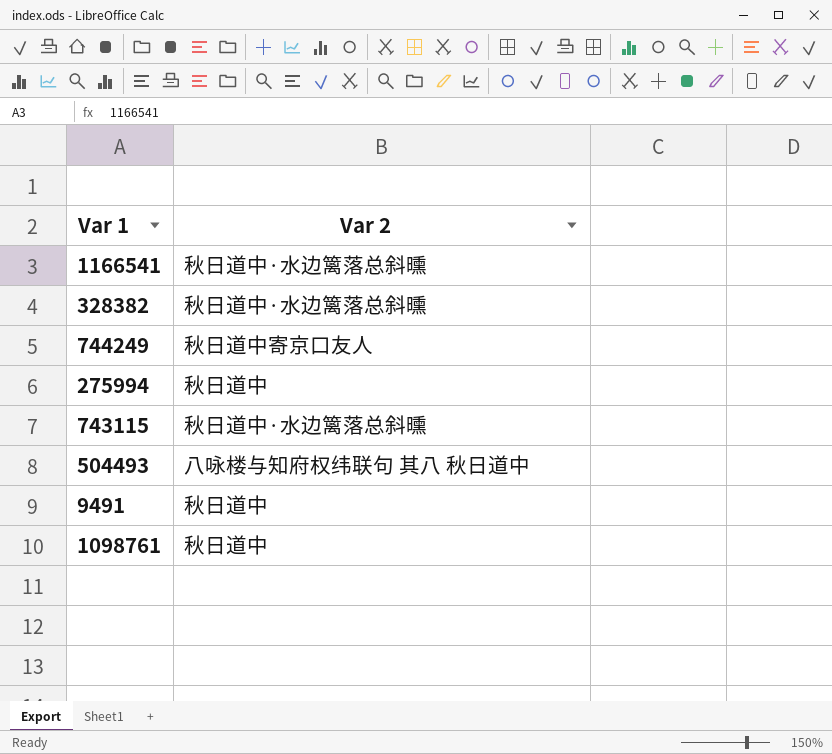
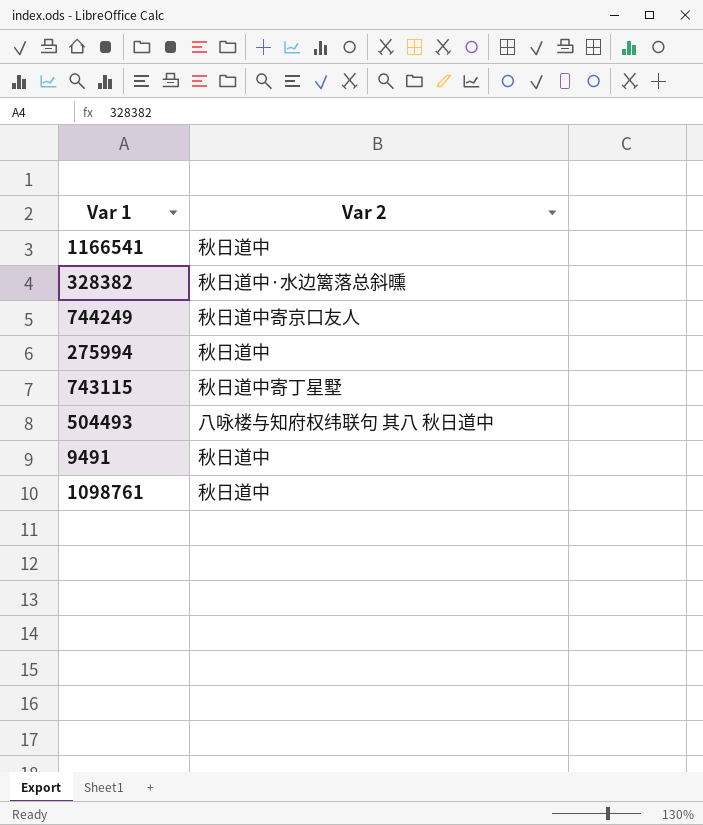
1166541 | Var 2: 秋日道中·水边篱落总斜曛 -> 秋日道中
743115 | Var 2: 秋日道中·水边篱落总斜曛 -> 秋日道中寄丁星墅

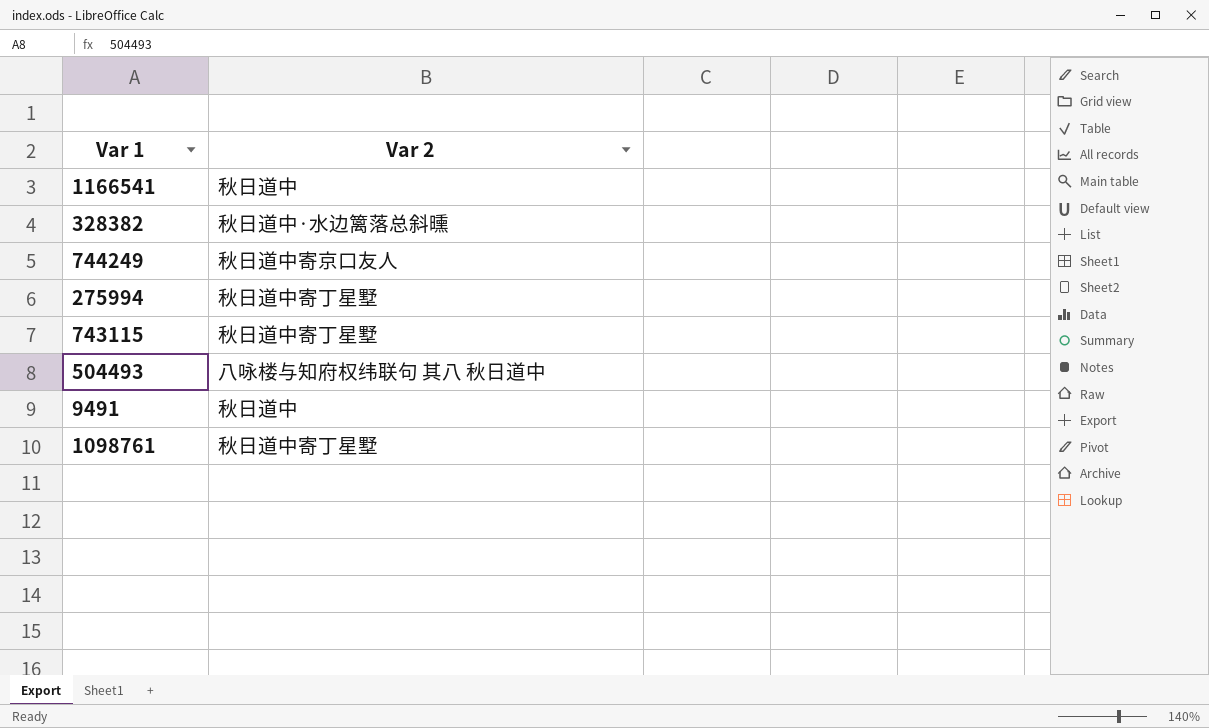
275994 | Var 2: 秋日道中 -> 秋日道中寄丁星墅
1098761 | Var 2: 秋日道中 -> 秋日道中寄丁星墅

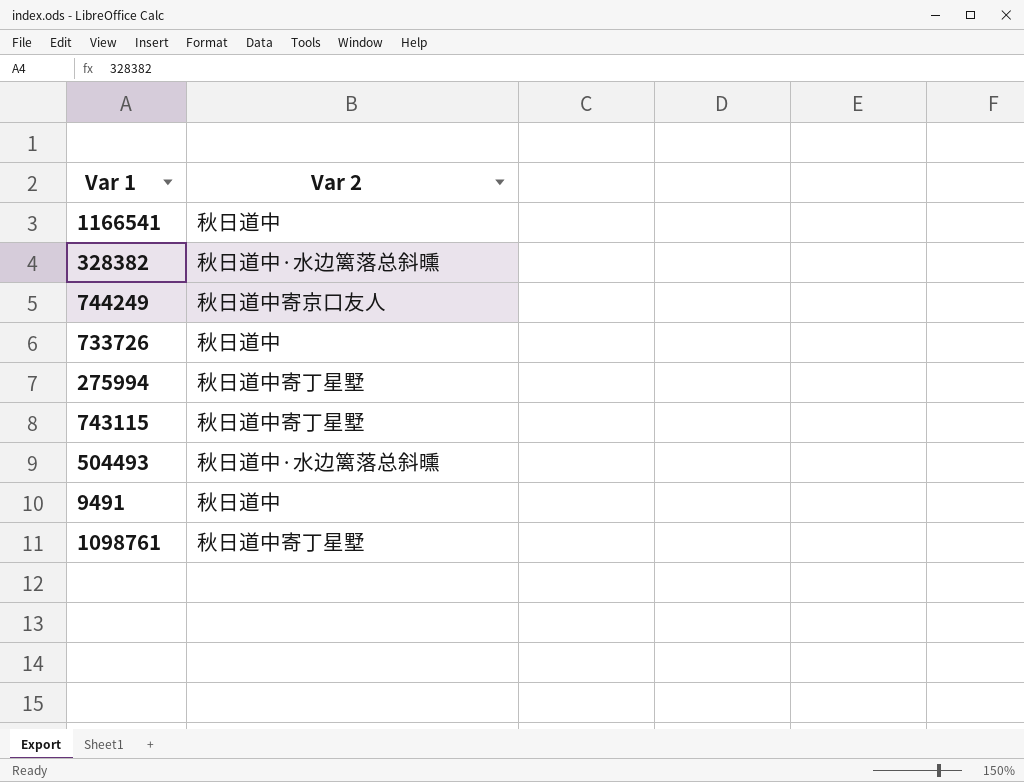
row 733726: none -> 秋日道中
504493 | Var 2: 八咏楼与知府权纬联句 其八 秋日道中 -> 秋日道中·水边篱落总斜曛

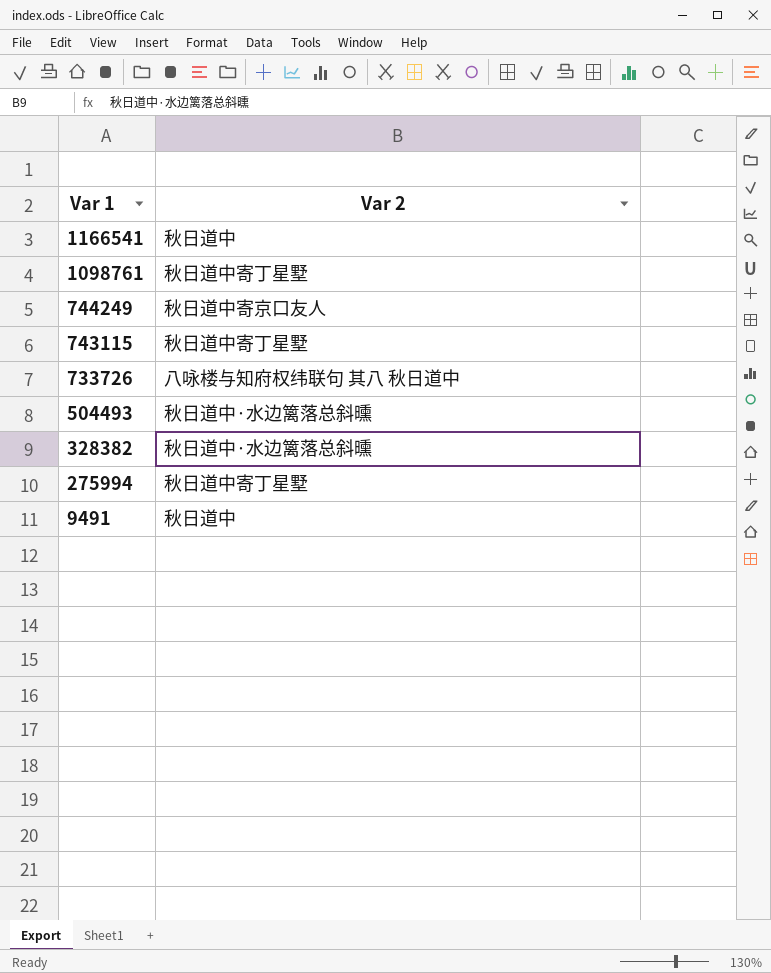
row order: none -> Var 1 descending
733726 | Var 2: 秋日道中 -> 八咏楼与知府权纬联句 其八 秋日道中

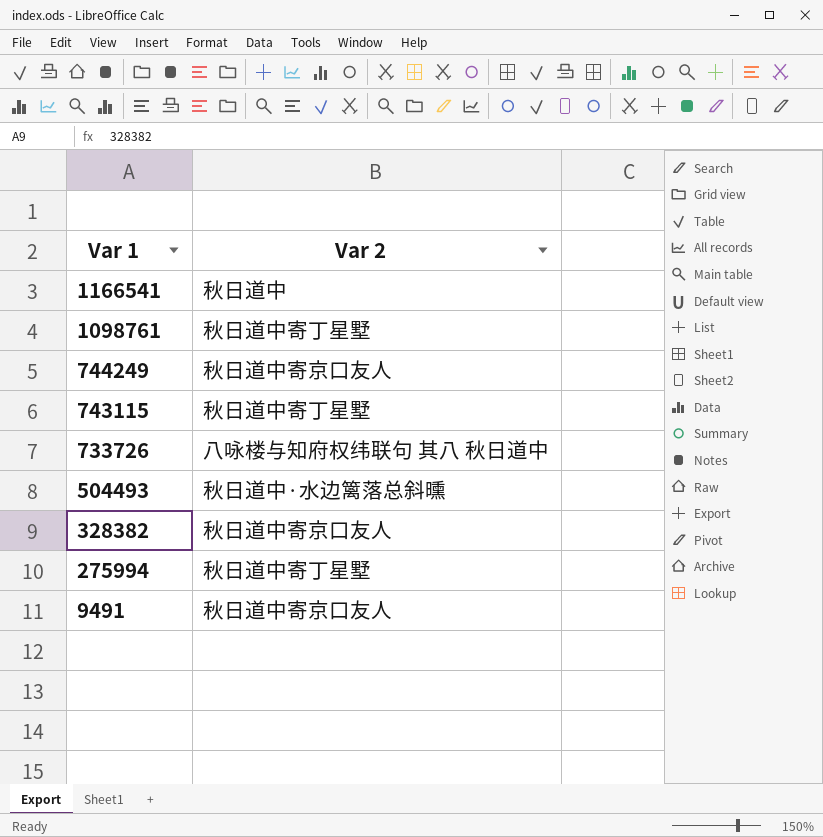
328382 | Var 2: 秋日道中·水边篱落总斜曛 -> 秋日道中寄京口友人
9491 | Var 2: 秋日道中 -> 秋日道中寄京口友人

